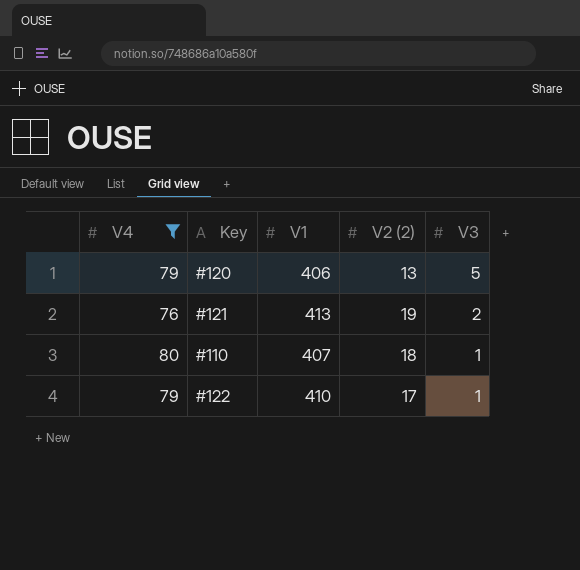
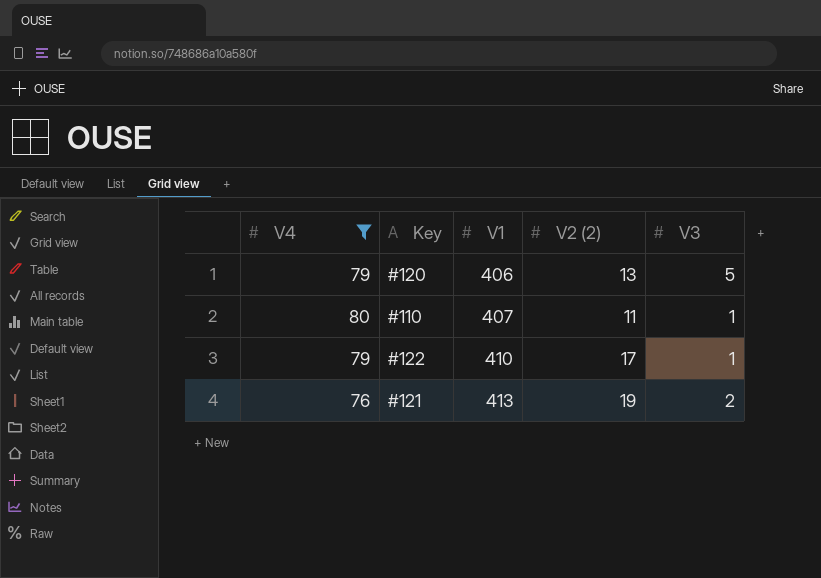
row order: V3 descending -> V1 ascending
#110 | V2 (2): 18 -> 11

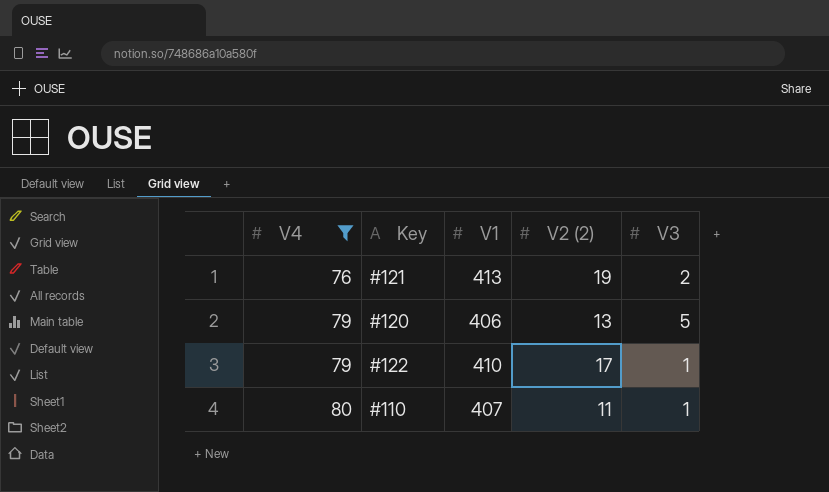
row order: V1 ascending -> V4 ascending

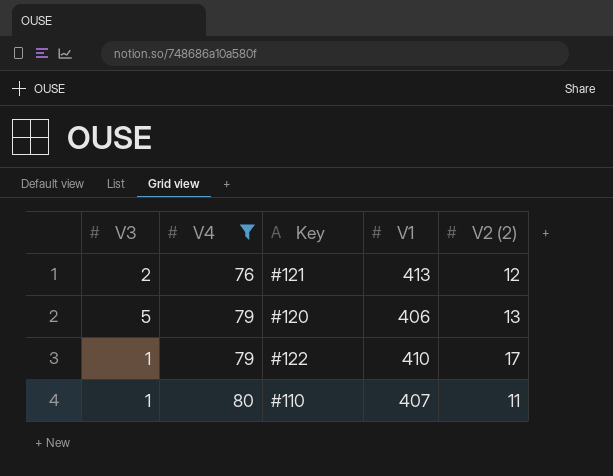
column V3 | position: 5 -> 1
#121 | V2 (2): 19 -> 12

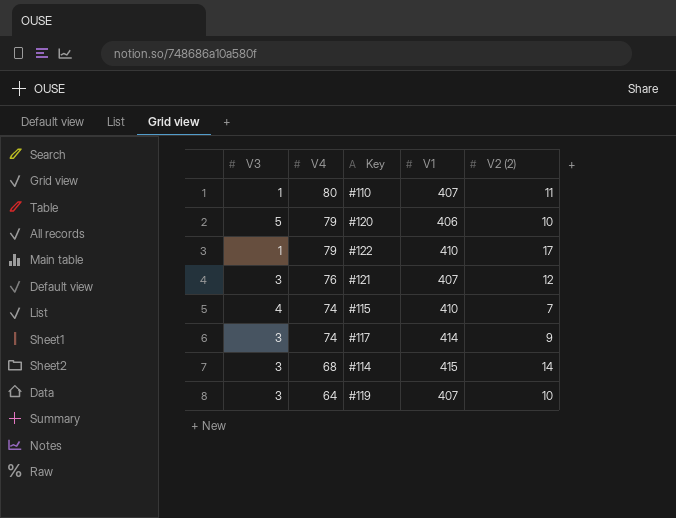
filter: V4 >= 76 -> none
row order: V4 ascending -> V4 descending
#120 | V2 (2): 13 -> 10
#121 | V3: 2 -> 3
#121 | V1: 413 -> 407

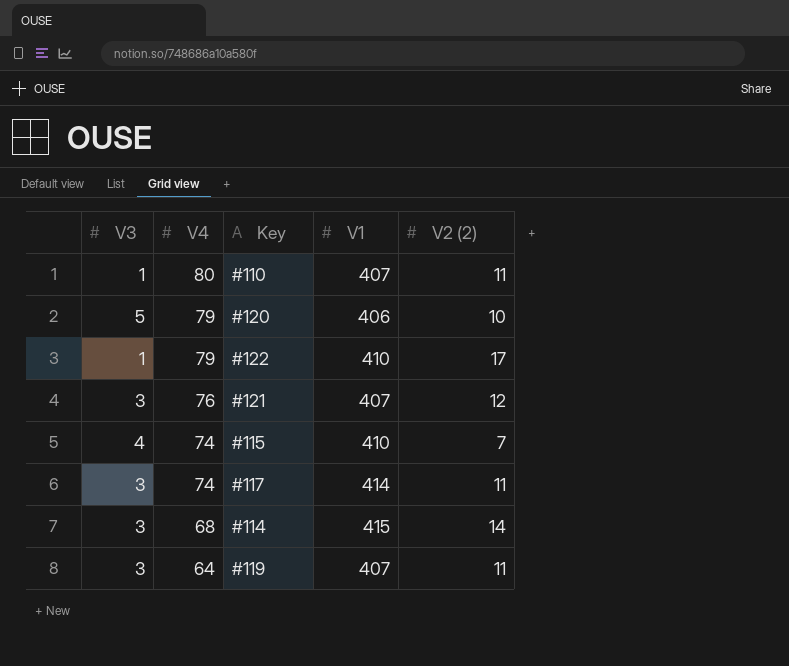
#117 | V2 (2): 9 -> 11
#119 | V2 (2): 10 -> 11

